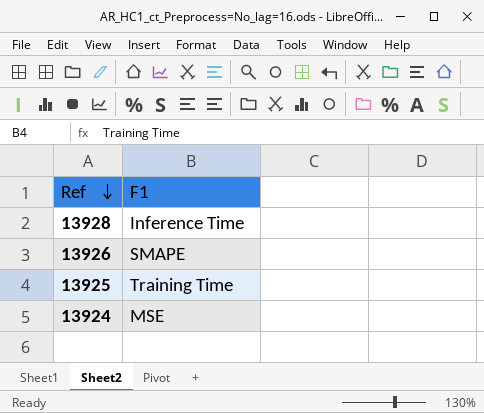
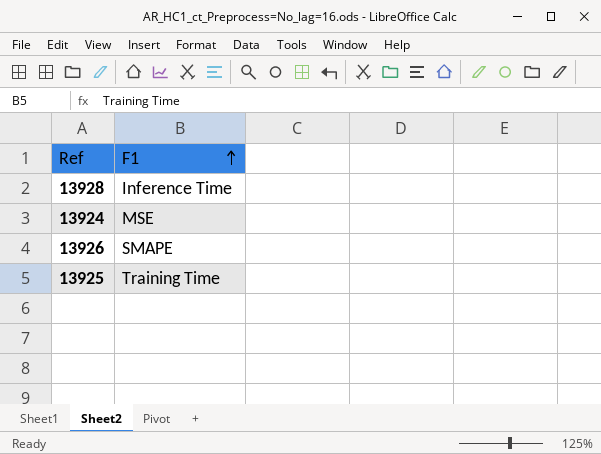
row order: Ref descending -> F1 ascending

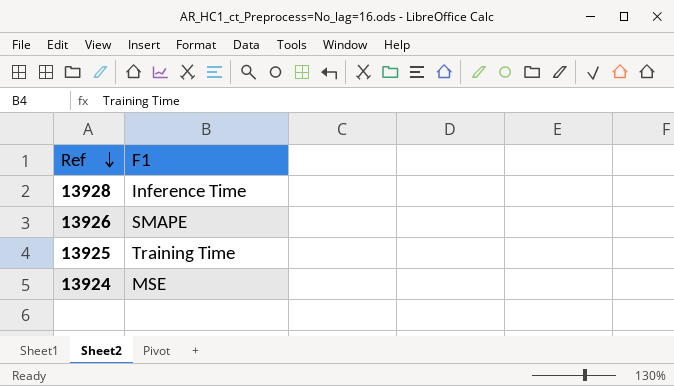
row order: F1 ascending -> Ref descending

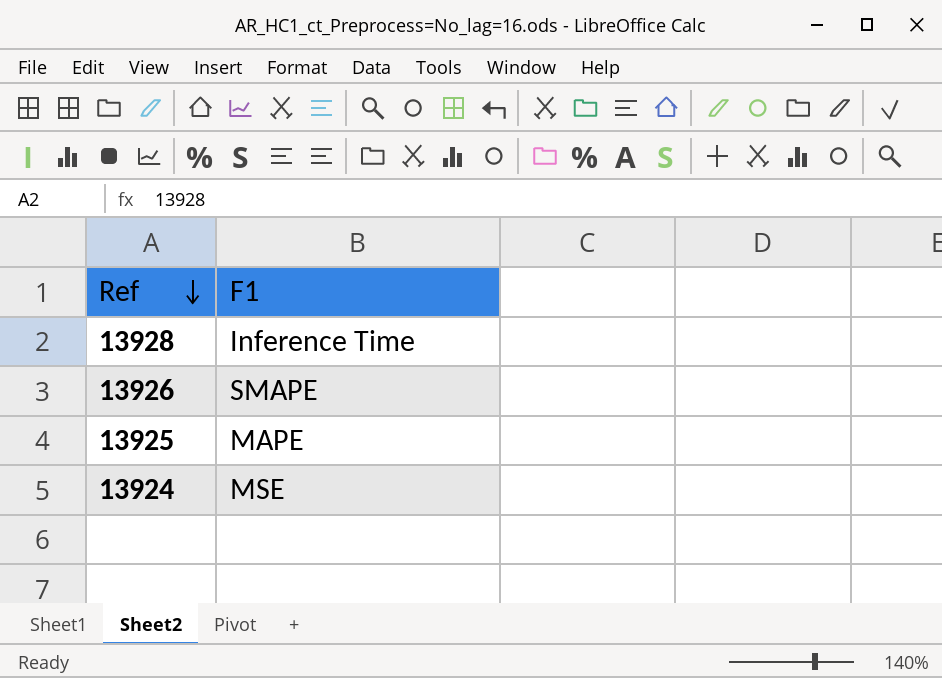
13925 | F1: Training Time -> MAPE

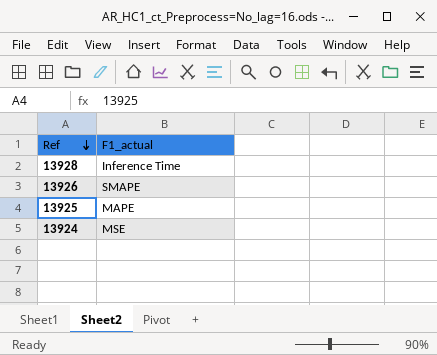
column name: F1 -> F1_actual

